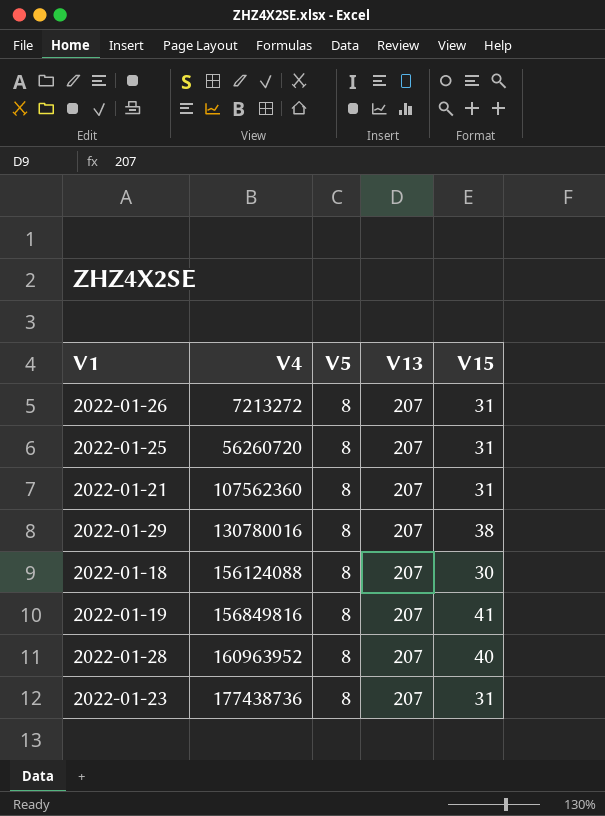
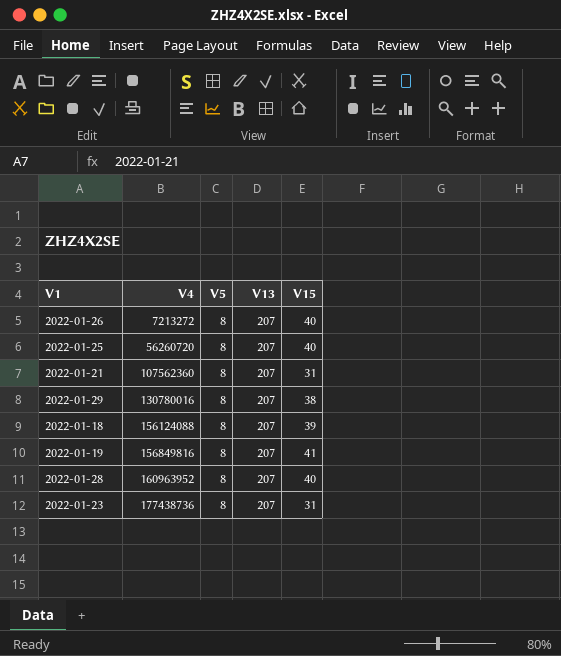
2022-01-26 | V15: 31 -> 40
2022-01-25 | V15: 31 -> 40
2022-01-18 | V15: 30 -> 39

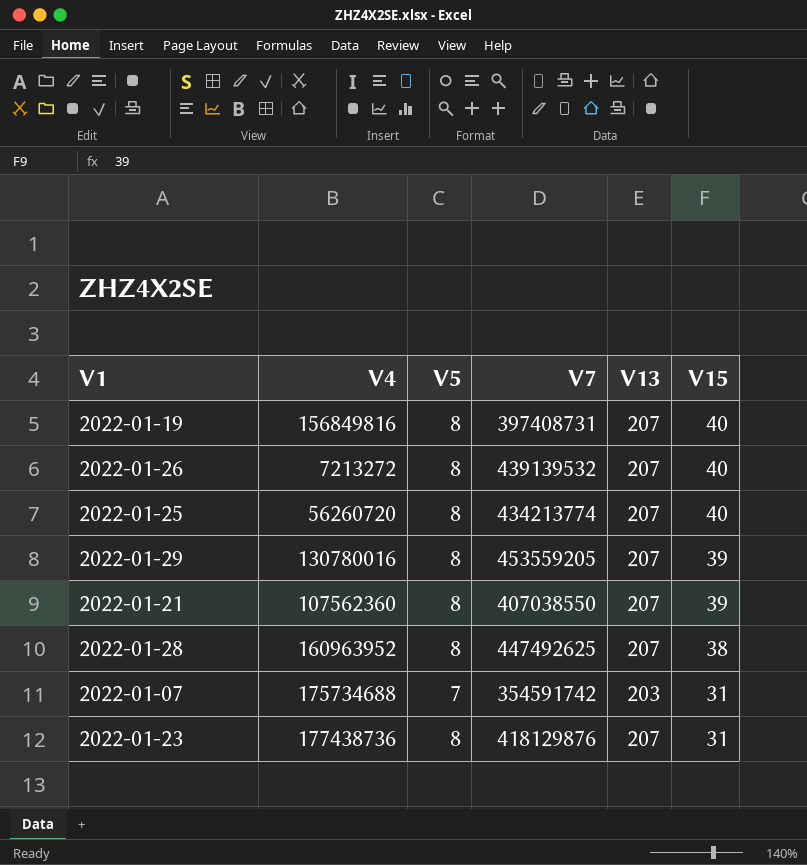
row order: V4 ascending -> V15 descending
column V7 | position: none -> 4
row 2022-01-18: 156124088 | 8 | 207 | 39 -> none
2022-01-19 | V15: 41 -> 40
2022-01-29 | V15: 38 -> 39
2022-01-21 | V15: 31 -> 39
2022-01-28 | V15: 40 -> 38
row 2022-01-07: none -> 175734688 | 7 | 354591742 | 203 | 31

